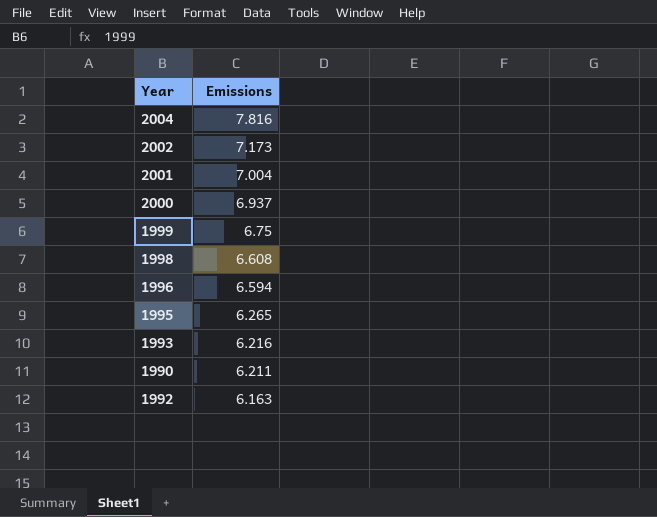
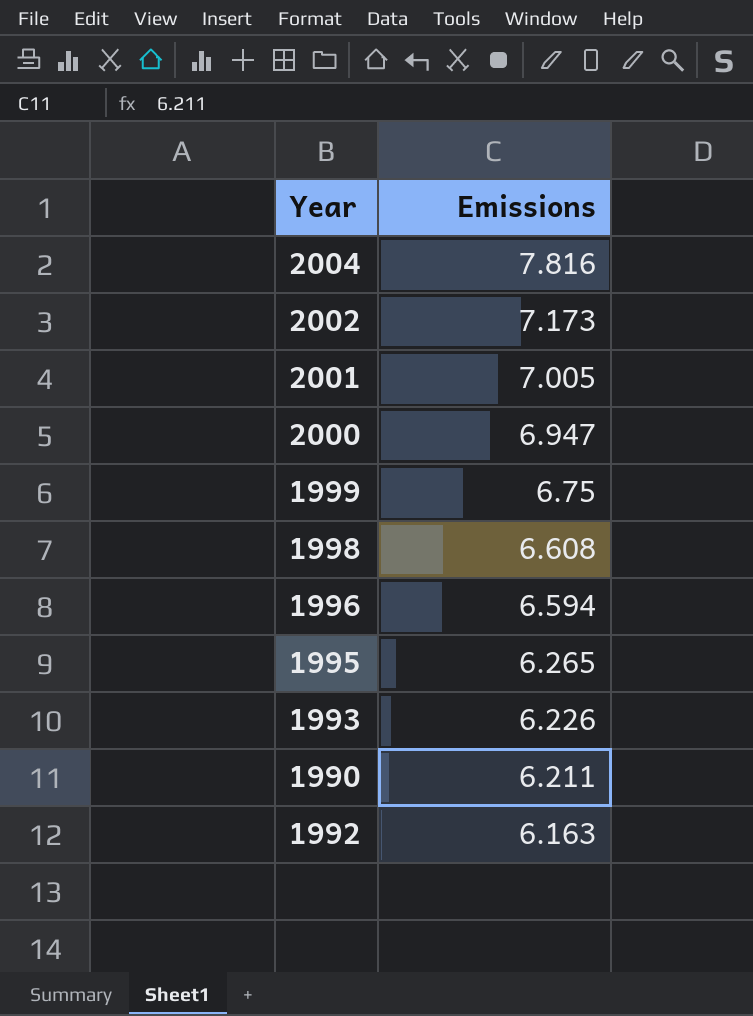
2001 | Emissions: 7.004 -> 7.005
2000 | Emissions: 6.937 -> 6.947
1993 | Emissions: 6.216 -> 6.226

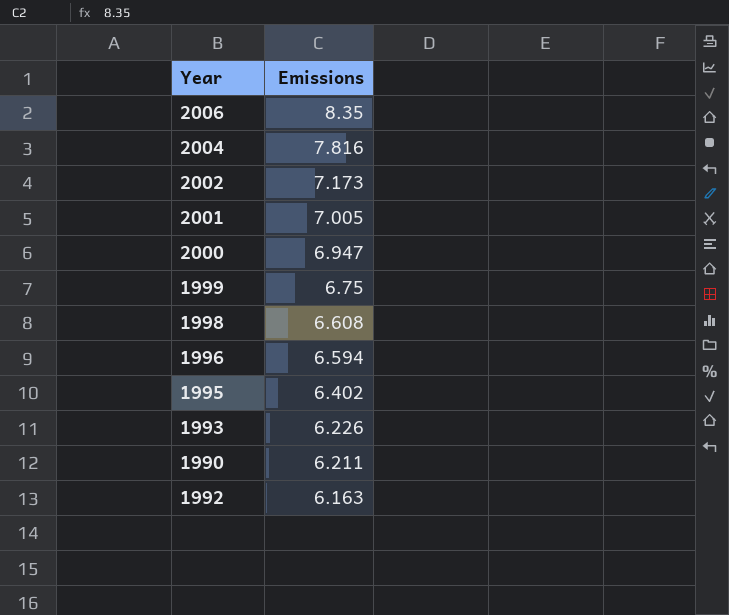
row 2006: none -> 8.35
1995 | Emissions: 6.265 -> 6.402

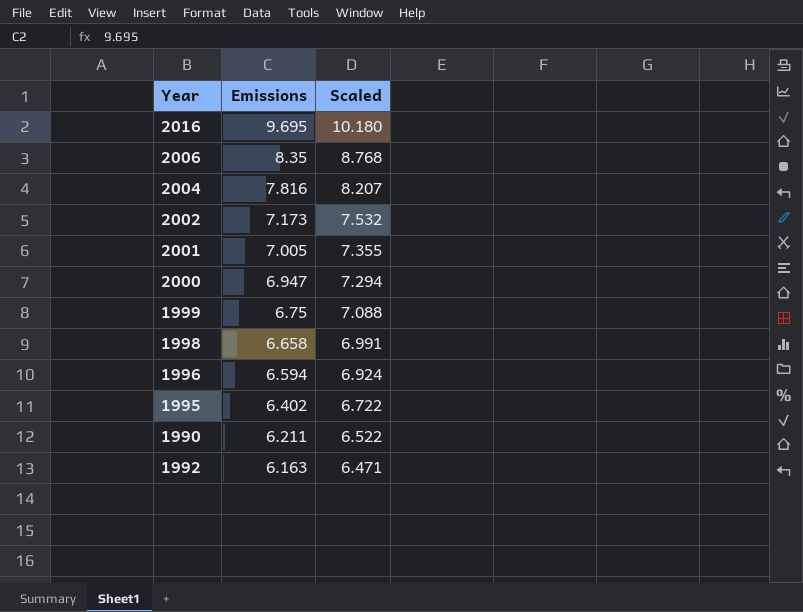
column Scaled | formula: none -> [Emissions] * 1.05
row 1993: 6.226 -> none
row 2016: none -> 9.695 | 10.180
1998 | Emissions: 6.608 -> 6.658

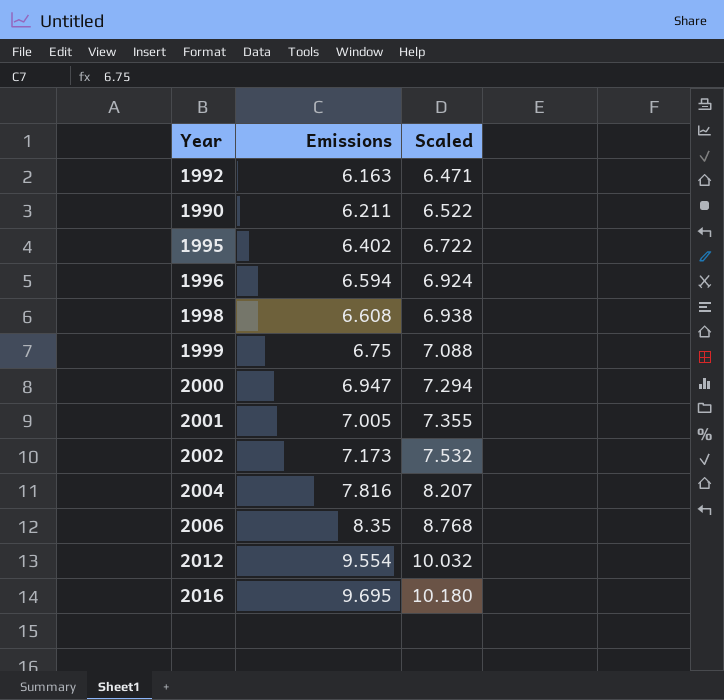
row order: Emissions descending -> Emissions ascending
1998 | Emissions: 6.658 -> 6.608
1998 | Scaled: 6.991 -> 6.938
row 2012: none -> 9.554 | 10.032

